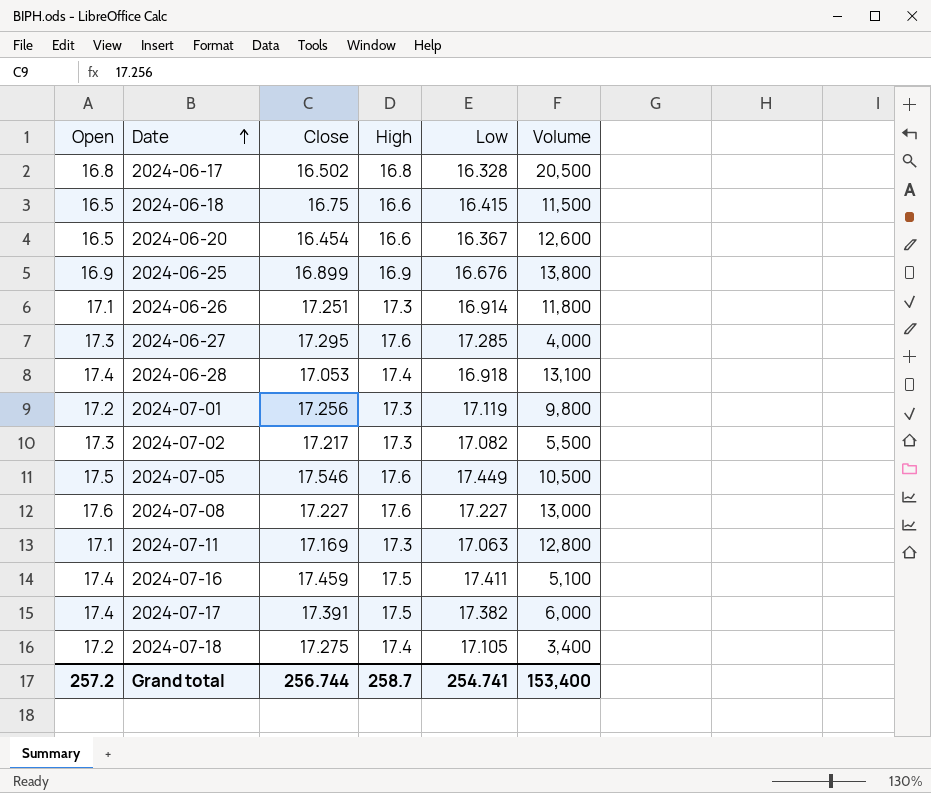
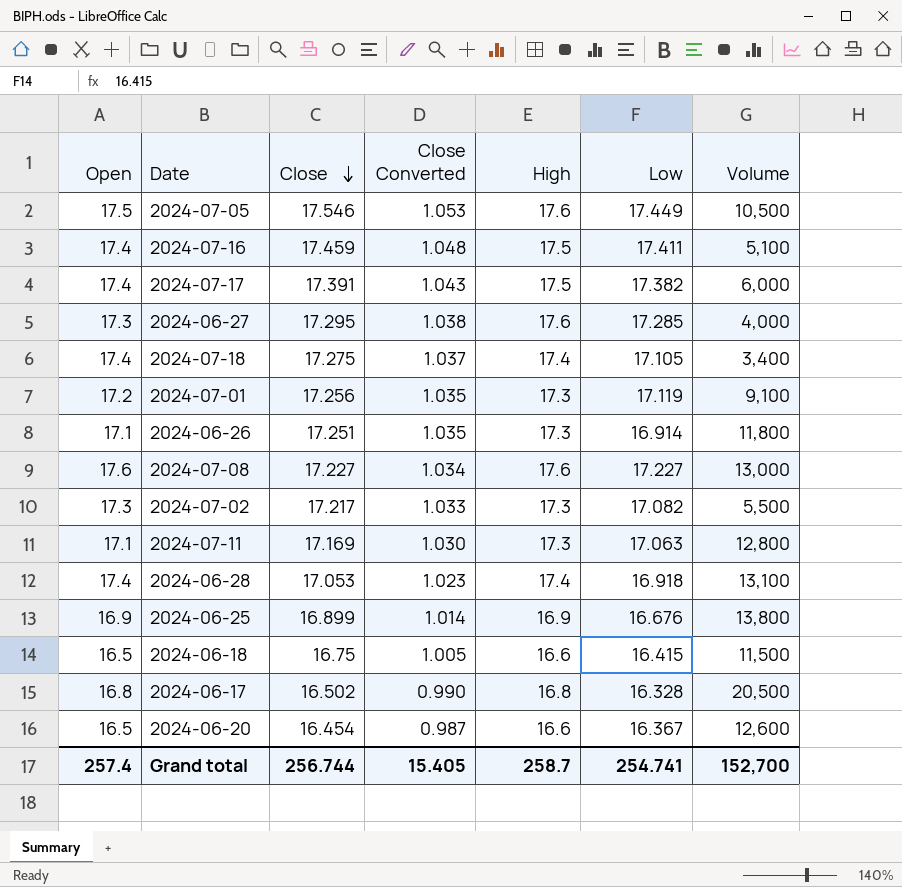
row order: Date ascending -> Close descending
column Close Converted | formula: none -> [Close] * 0.06
2024-07-18 | Open: 17.2 -> 17.4
2024-07-01 | Volume: 9,800 -> 9,100
Grand total | Open: 257.2 -> 257.4
Grand total | Volume: 153,400 -> 152,700

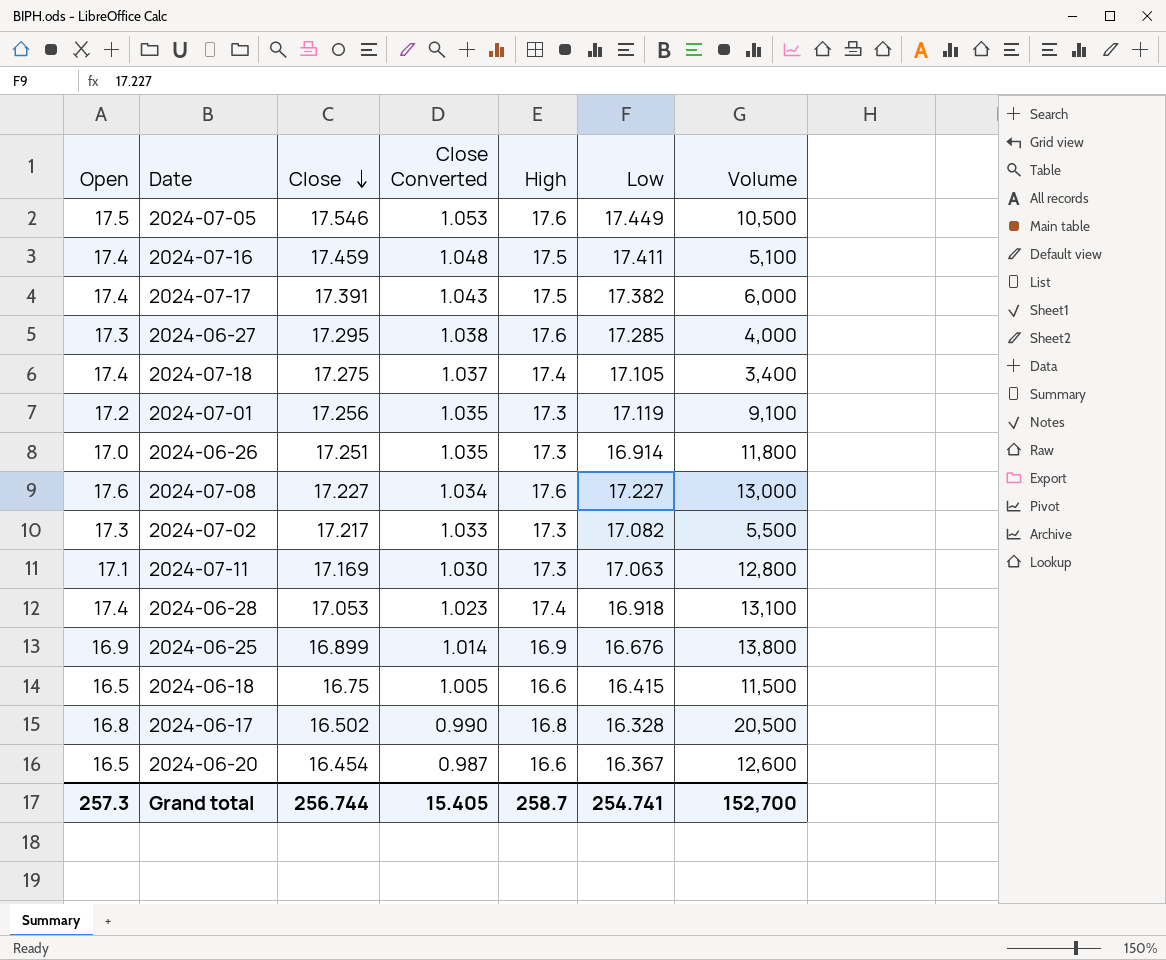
2024-06-26 | Open: 17.1 -> 17.0
Grand total | Open: 257.4 -> 257.3

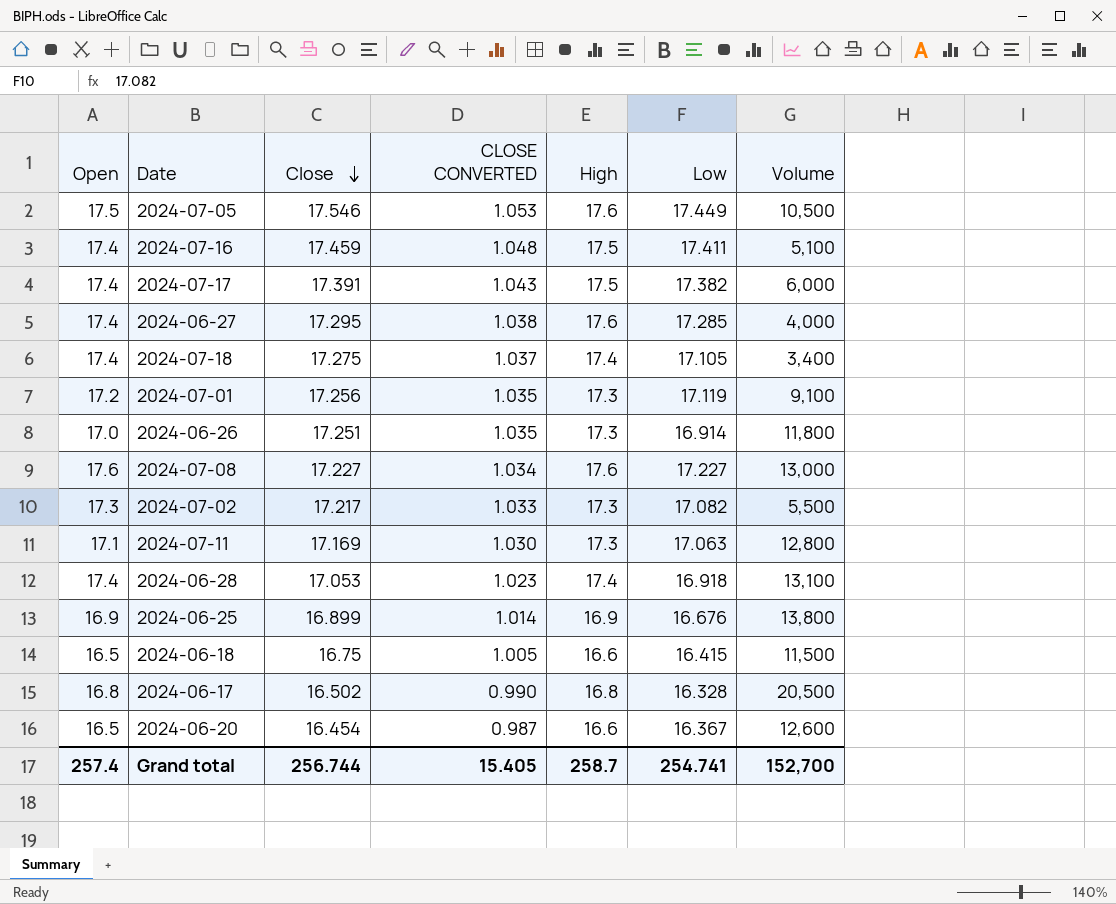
column name: Close Converted -> CLOSE CONVERTED
2024-06-27 | Open: 17.3 -> 17.4
Grand total | Open: 257.3 -> 257.4

